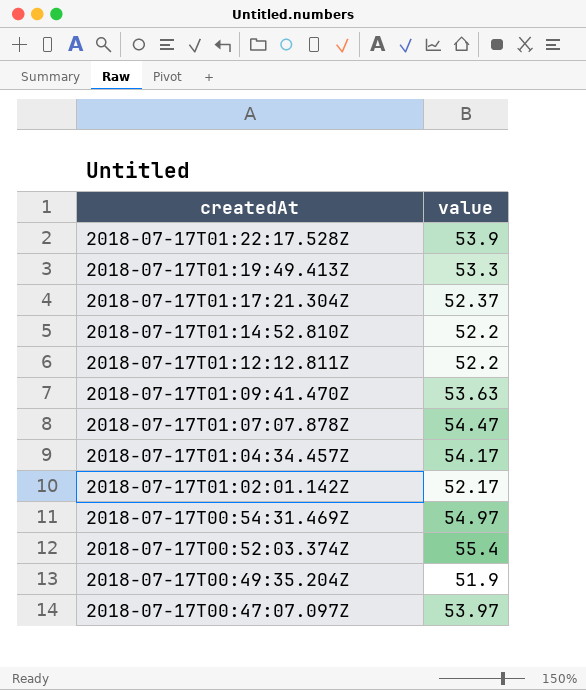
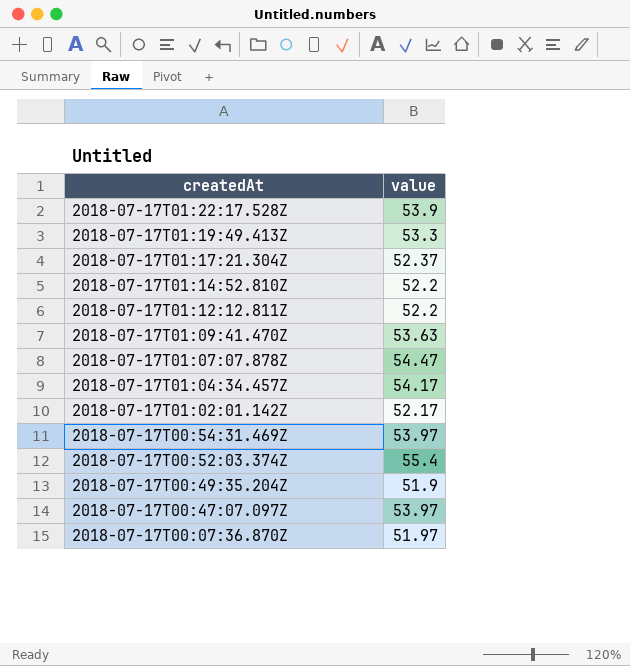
2018-07-17T00:54:31.469Z | value: 54.97 -> 53.97
row 2018-07-17T00:07:36.870Z: none -> 51.97

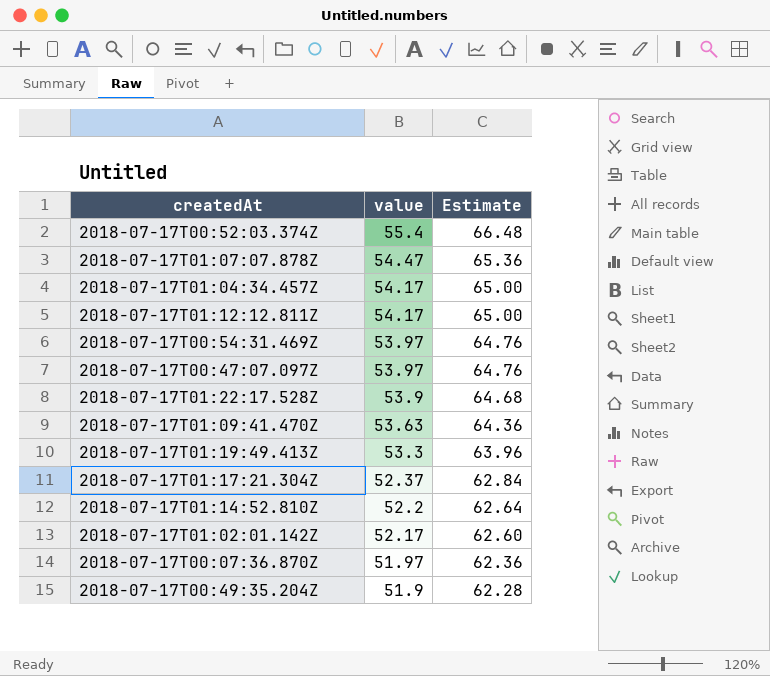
row order: createdAt descending -> value descending
column Estimate | formula: none -> [value] * 1.2
2018-07-17T01:12:12.811Z | value: 52.2 -> 54.17

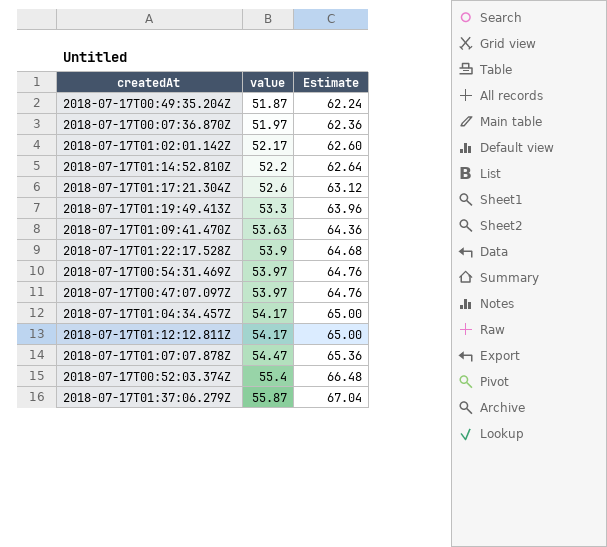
row order: value descending -> value ascending
2018-07-17T00:49:35.204Z | value: 51.9 -> 51.87
2018-07-17T00:49:35.204Z | Estimate: 62.28 -> 62.24
2018-07-17T01:17:21.304Z | value: 52.37 -> 52.6
2018-07-17T01:17:21.304Z | Estimate: 62.84 -> 63.12
row 2018-07-17T01:37:06.279Z: none -> 55.87 | 67.04

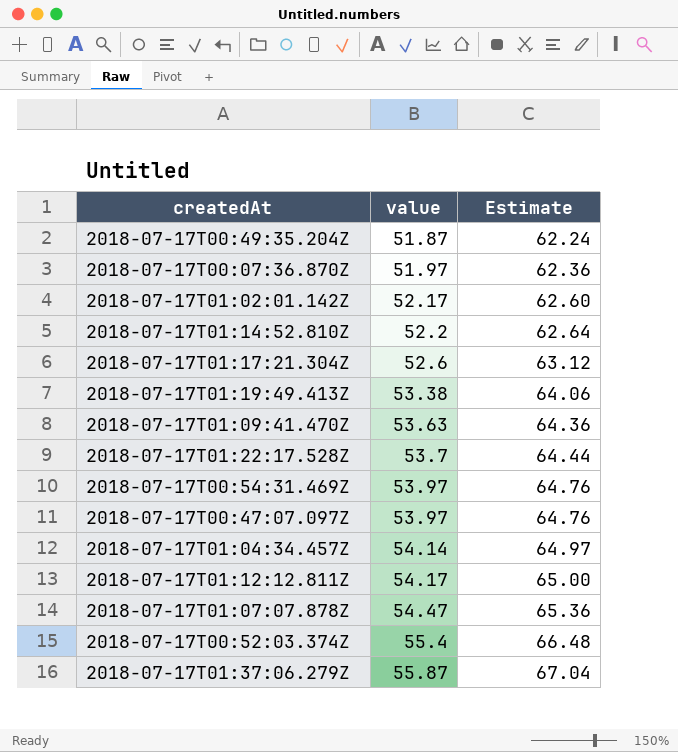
2018-07-17T01:19:49.413Z | value: 53.3 -> 53.38
2018-07-17T01:19:49.413Z | Estimate: 63.96 -> 64.06
2018-07-17T01:22:17.528Z | value: 53.9 -> 53.7
2018-07-17T01:22:17.528Z | Estimate: 64.68 -> 64.44
2018-07-17T01:04:34.457Z | value: 54.17 -> 54.14
2018-07-17T01:04:34.457Z | Estimate: 65.00 -> 64.97

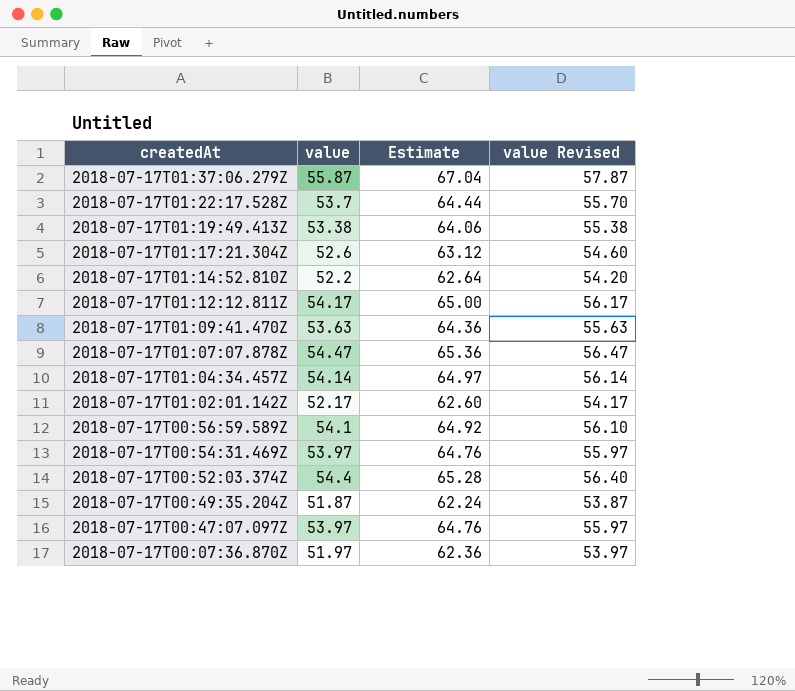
row order: value ascending -> createdAt descending
column value Revised | formula: none -> [value] + 2
row 2018-07-17T00:56:59.589Z: none -> 54.1 | 64.92 | 56.10
2018-07-17T00:52:03.374Z | value: 55.4 -> 54.4
2018-07-17T00:52:03.374Z | Estimate: 66.48 -> 65.28

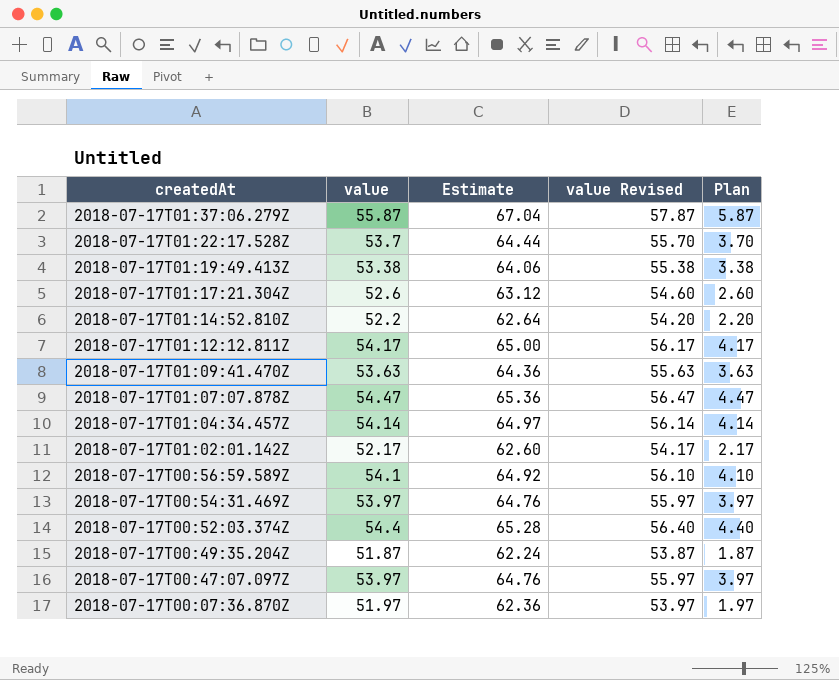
column Plan | formula: none -> [value] - 50

